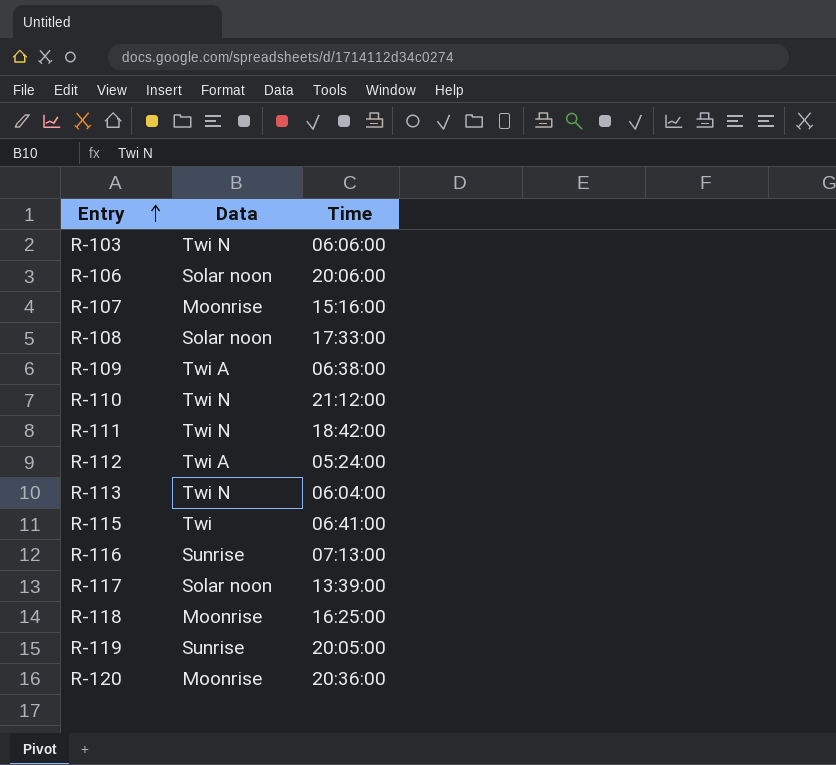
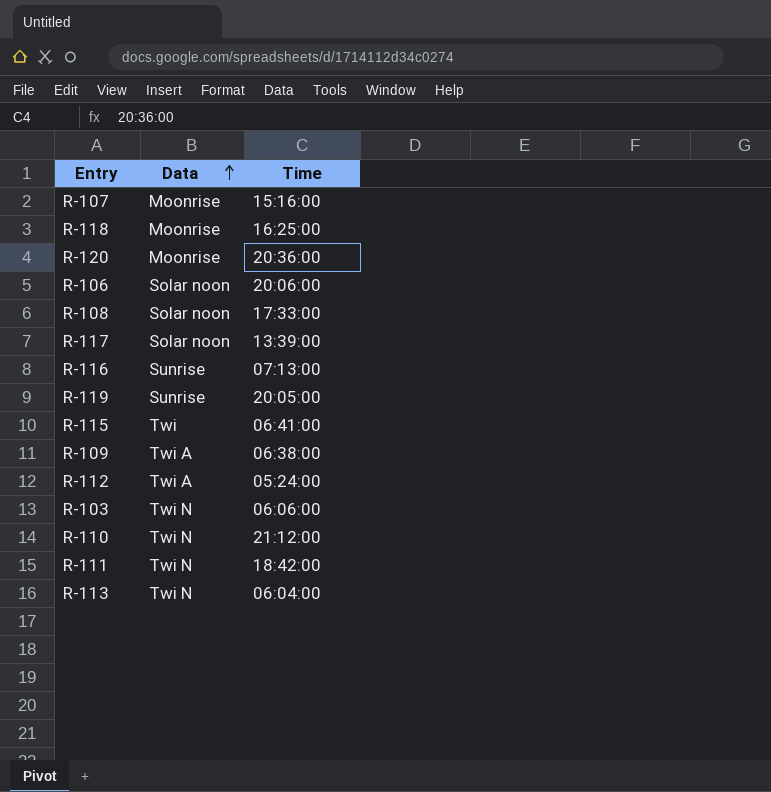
row order: Entry ascending -> Data ascending

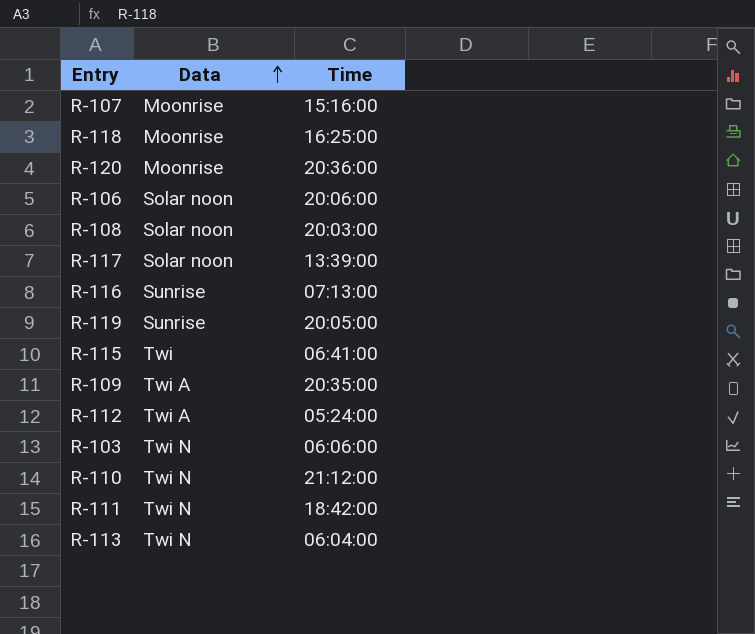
R-108 | Time: 17:33:00 -> 20:03:00
R-109 | Time: 06:38:00 -> 20:35:00

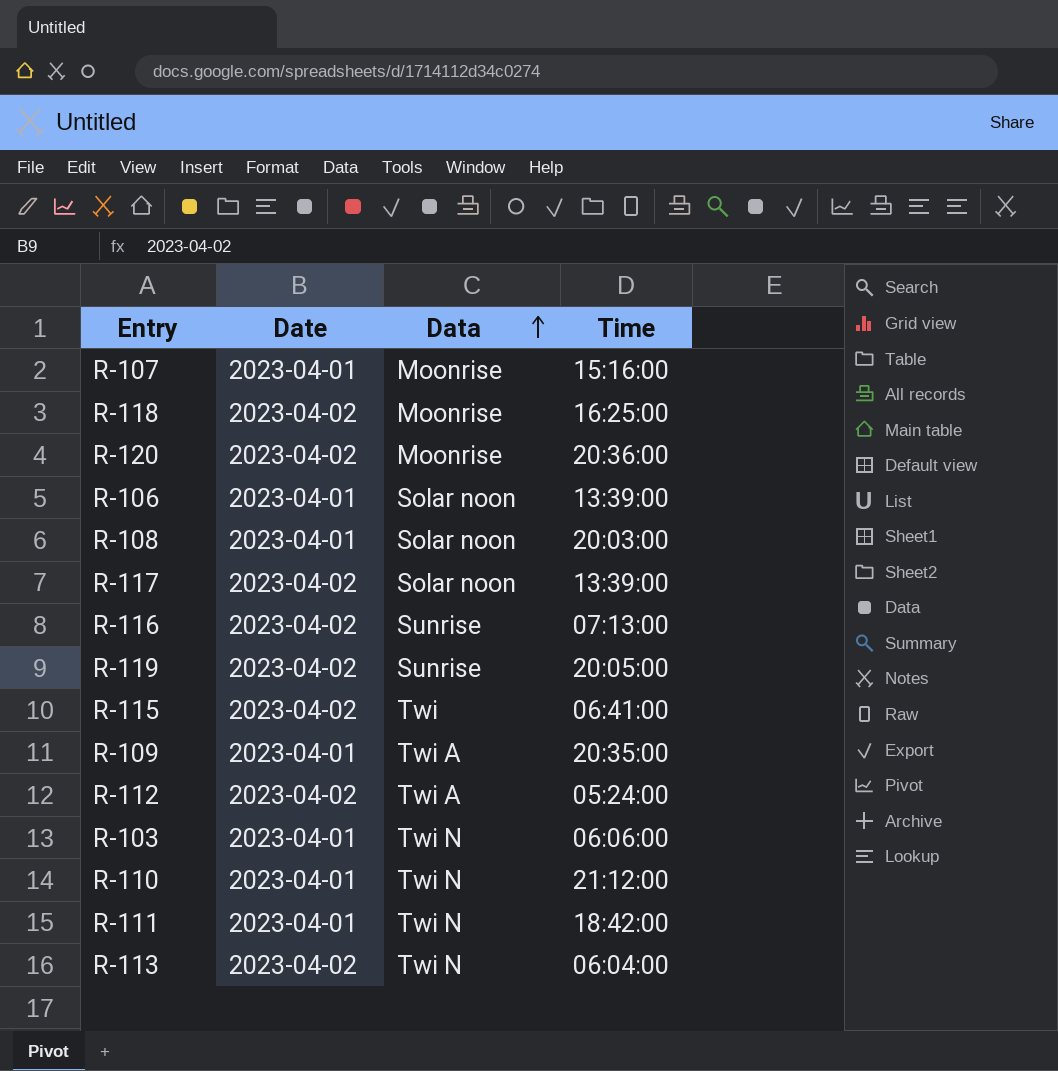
column Date | position: none -> 2
R-106 | Time: 20:06:00 -> 13:39:00

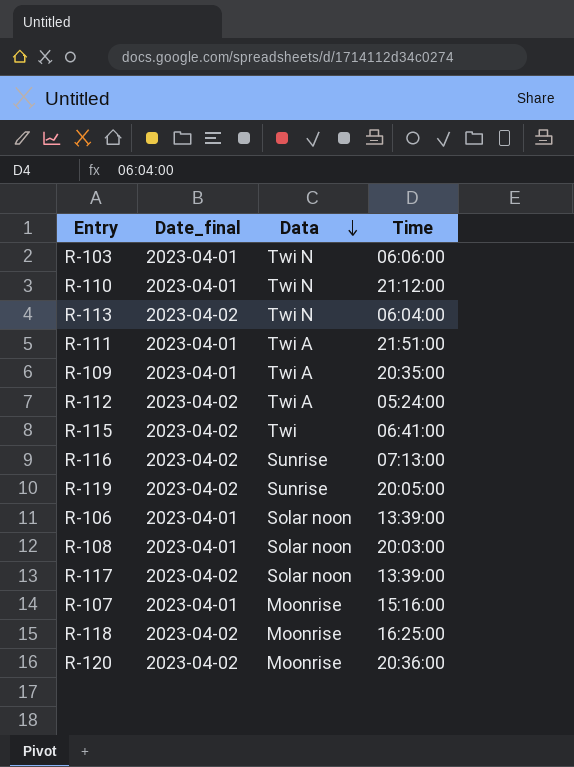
row order: Data ascending -> Data descending
column name: Date -> Date_final
R-111 | Data: Twi N -> Twi A
R-111 | Time: 18:42:00 -> 21:51:00

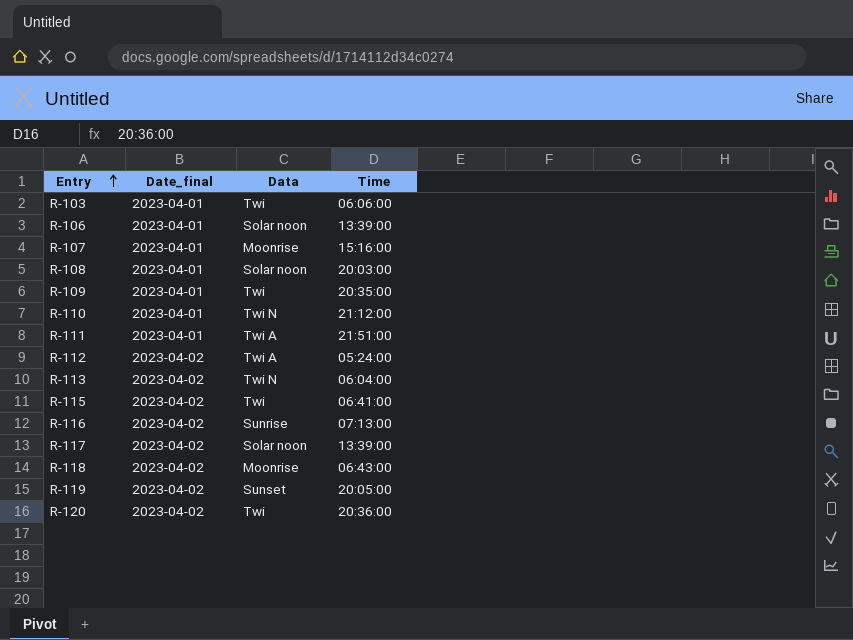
row order: Data descending -> Entry ascending
R-103 | Data: Twi N -> Twi
R-109 | Data: Twi A -> Twi
R-118 | Time: 16:25:00 -> 06:43:00
R-119 | Data: Sunrise -> Sunset
R-120 | Data: Moonrise -> Twi

